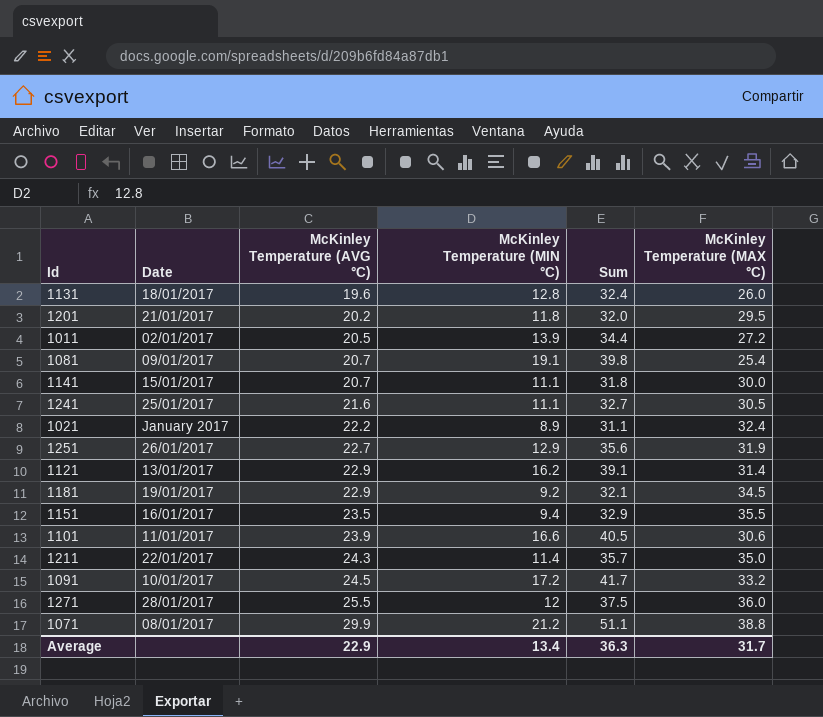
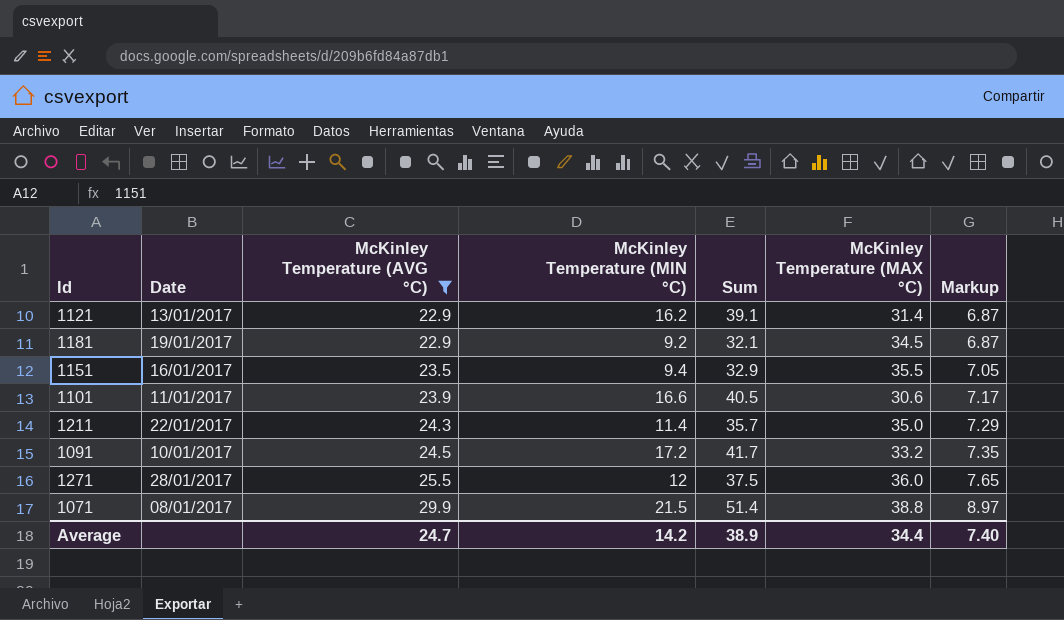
filter: none -> McKinley Temperature (AVG °C) >= 22.9
column Markup | formula: none -> [McKinley Temperature (AVG °C)] * 0.3
1071 | McKinley Temperature (MIN °C): 21.2 -> 21.5
1071 | Sum: 51.1 -> 51.4
Average | McKinley Temperature (AVG °C): 22.9 -> 24.7
Average | McKinley Temperature (MIN °C): 13.4 -> 14.2
Average | Sum: 36.3 -> 38.9
Average | McKinley Temperature (MAX °C): 31.7 -> 34.4

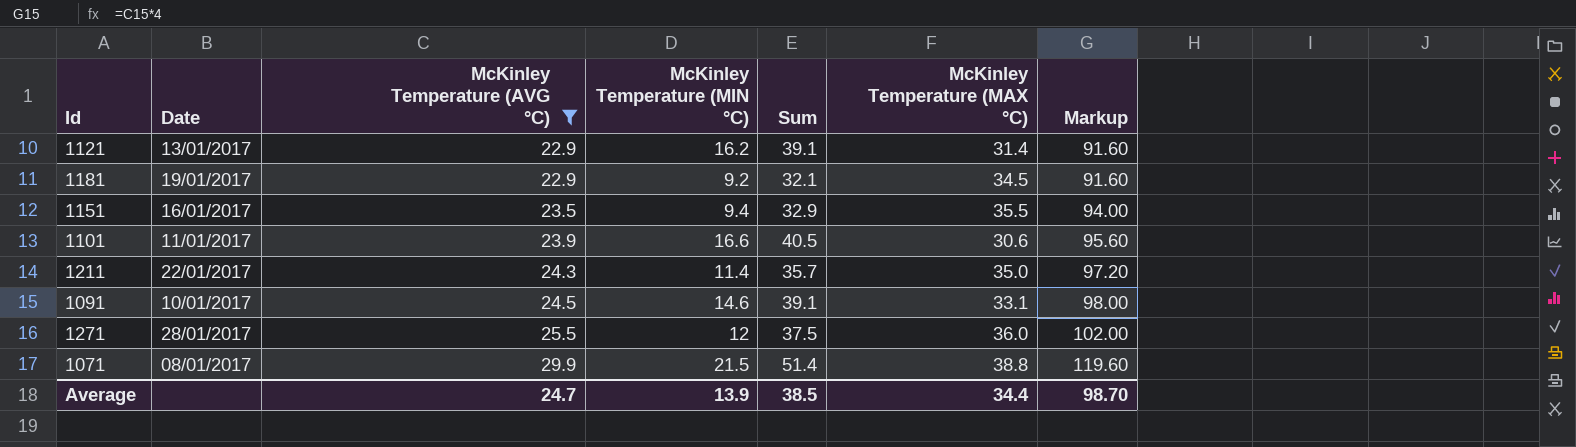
column Markup | formula: [McKinley Temperature (AVG °C)] * 0.3 -> [McKinley Temperature (AVG °C)] * 4
1091 | McKinley Temperature (MIN °C): 17.2 -> 14.6
1091 | Sum: 41.7 -> 39.1
1091 | McKinley Temperature (MAX °C): 33.2 -> 33.1
Average | McKinley Temperature (MIN °C): 14.2 -> 13.9
Average | Sum: 38.9 -> 38.5
Average | Markup: 7.40 -> 98.70

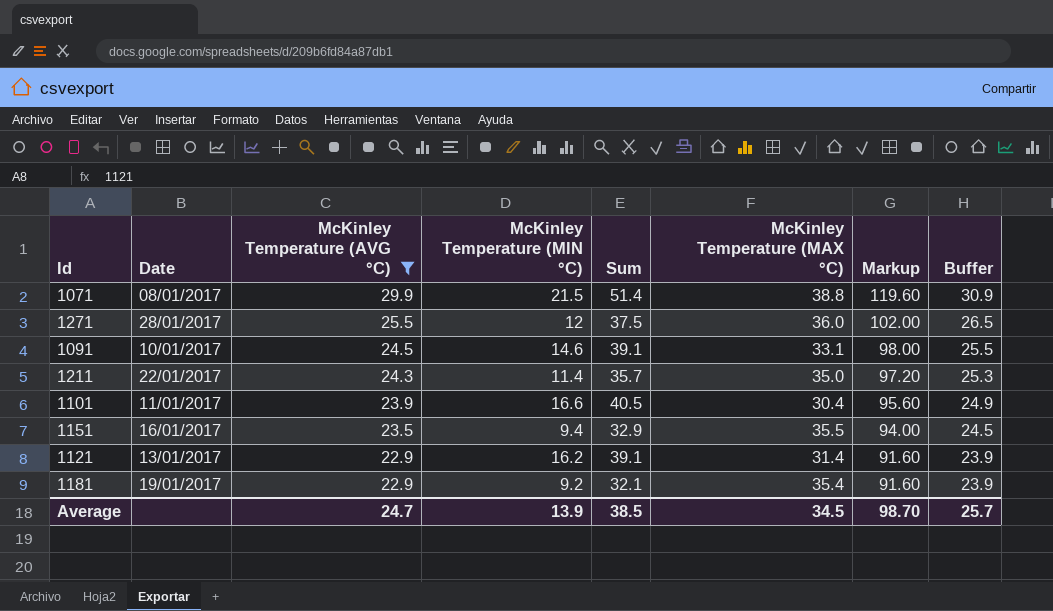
row order: McKinley Temperature (AVG °C) ascending -> McKinley Temperature (AVG °C) descending
column Buffer | formula: none -> [McKinley Temperature (AVG °C)] + 1
1101 | McKinley Temperature (MAX °C): 30.6 -> 30.4
1181 | McKinley Temperature (MAX °C): 34.5 -> 35.4
Average | McKinley Temperature (MAX °C): 34.4 -> 34.5

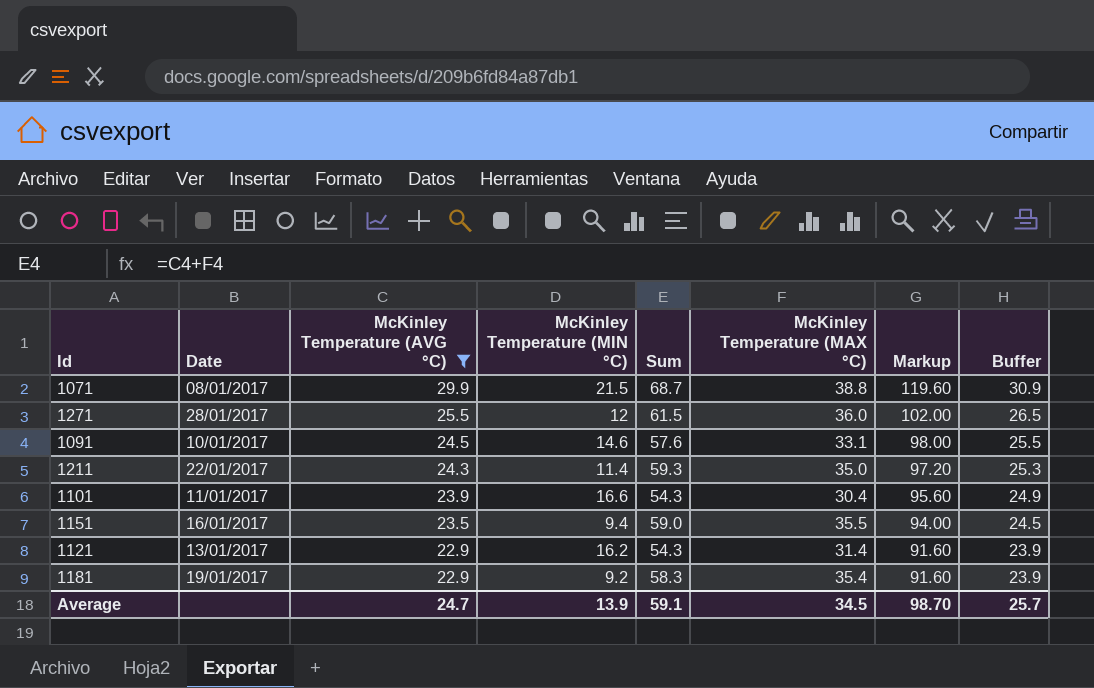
column Sum | formula: [McKinley Temperature (AVG °C)] + [McKinley Temperature (MIN °C)] -> [McKinley Temperature (AVG °C)] + [McKinley Temperature (MAX °C)]
Average | Sum: 38.5 -> 59.1

